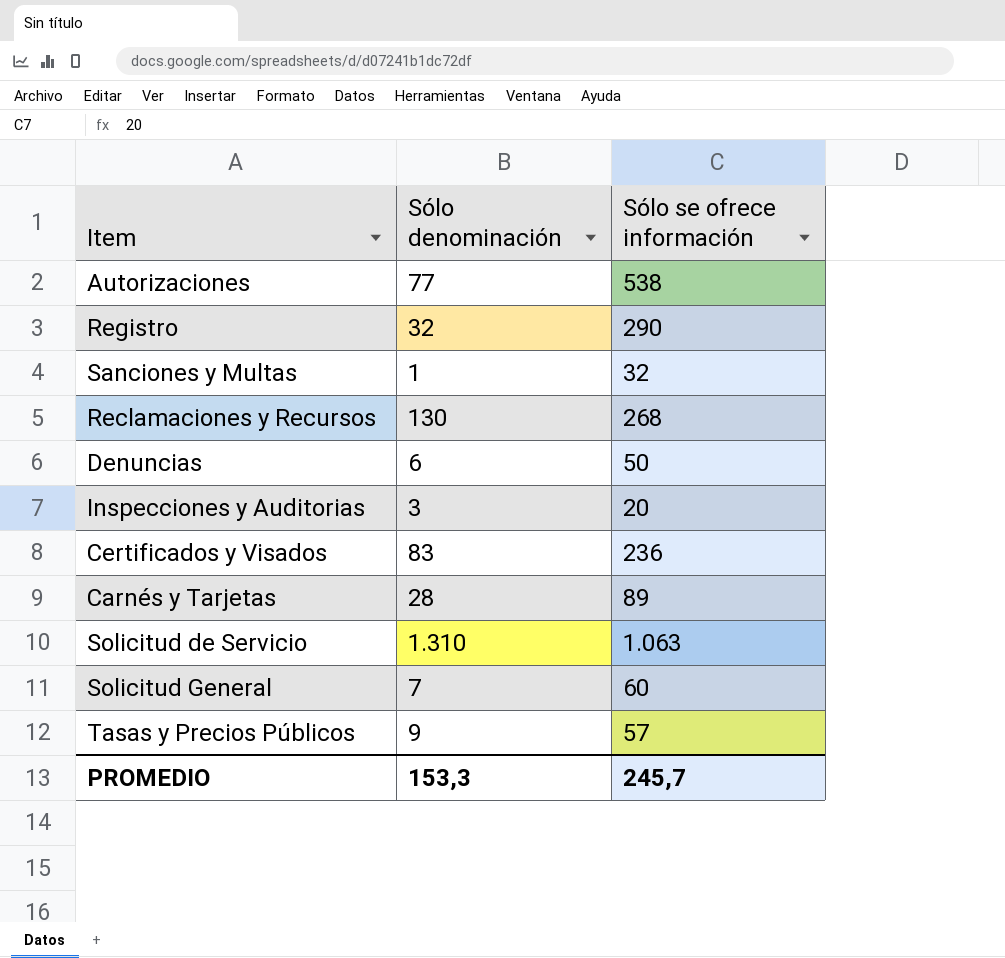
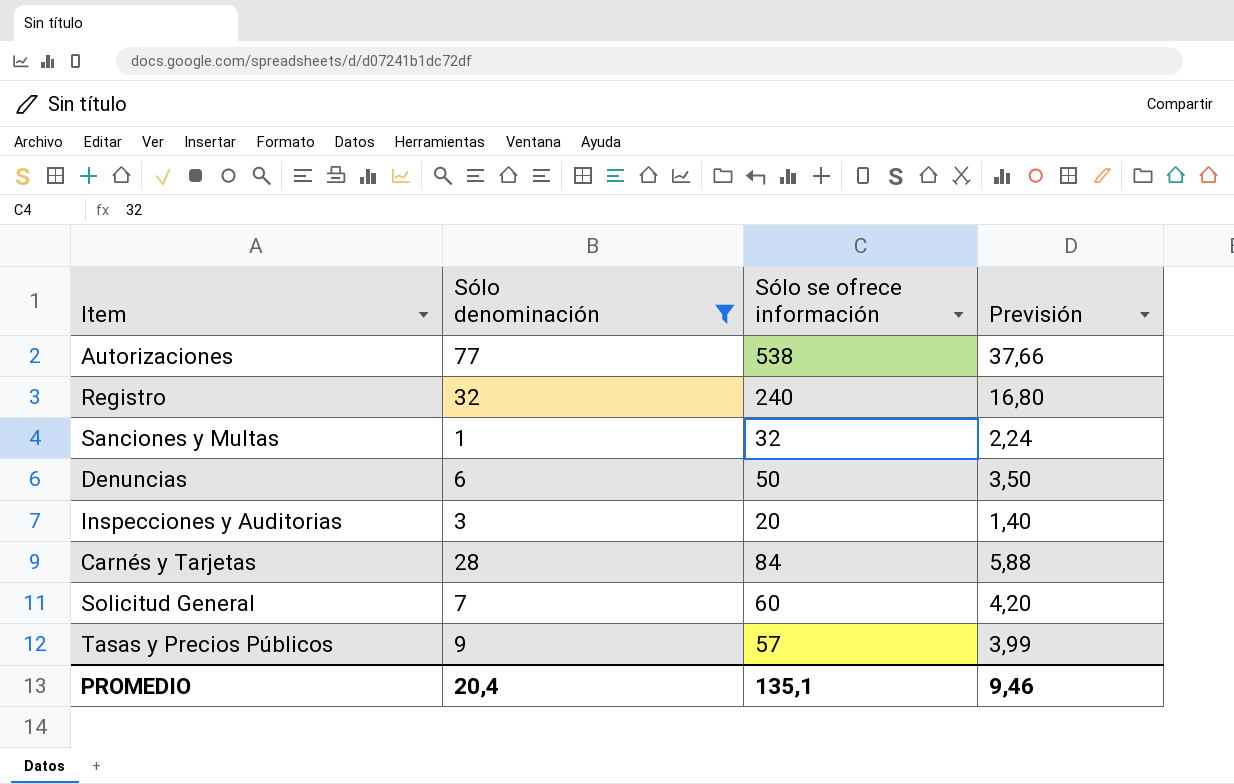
filter: none -> Sólo denominación <= 77
column Previsión | formula: none -> [Sólo se ofrece información] * 0,07
Registro | Sólo se ofrece información: 290 -> 240
Carnés y Tarjetas | Sólo se ofrece información: 89 -> 84
PROMEDIO | Sólo denominación: 153,3 -> 20,4
PROMEDIO | Sólo se ofrece información: 245,7 -> 135,1

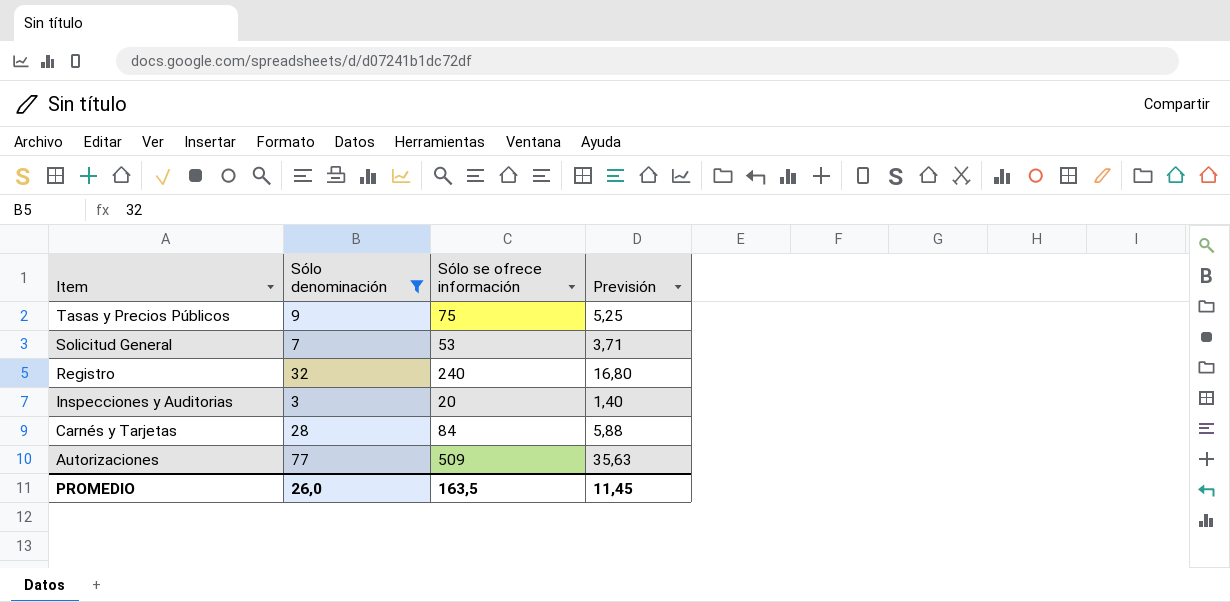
row order: none -> Item descending
row Sanciones y Multas: 1 | 32 | 2,24 -> none
row Denuncias: 6 | 50 | 3,50 -> none
Tasas y Precios Públicos | Sólo se ofrece información: 57 -> 75
Tasas y Precios Públicos | Previsión: 3,99 -> 5,25
Solicitud General | Sólo se ofrece información: 60 -> 53
Solicitud General | Previsión: 4,20 -> 3,71
Autorizaciones | Sólo se ofrece información: 538 -> 509
Autorizaciones | Previsión: 37,66 -> 35,63
PROMEDIO | Sólo denominación: 20,4 -> 26,0
PROMEDIO | Sólo se ofrece información: 135,1 -> 163,5
PROMEDIO | Previsión: 9,46 -> 11,45

